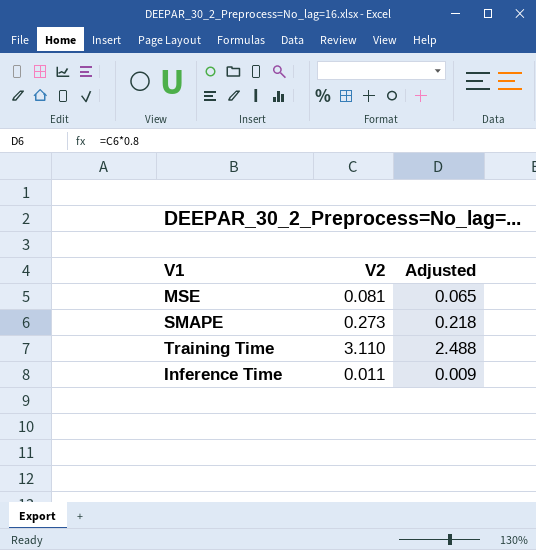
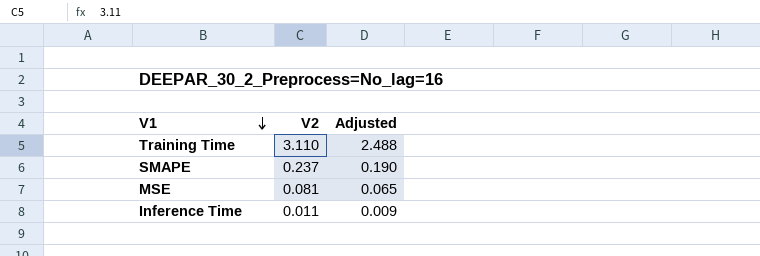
row order: none -> V1 descending
SMAPE | V2: 0.273 -> 0.237
SMAPE | Adjusted: 0.218 -> 0.190

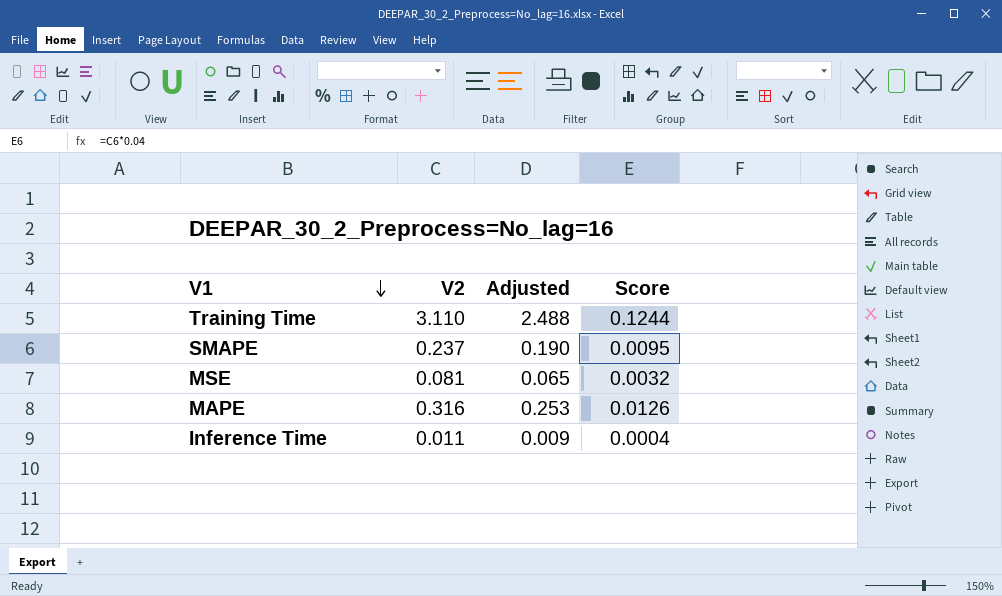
column Score | formula: none -> [V2] * 0.04
row MAPE: none -> 0.316 | 0.253 | 0.0126

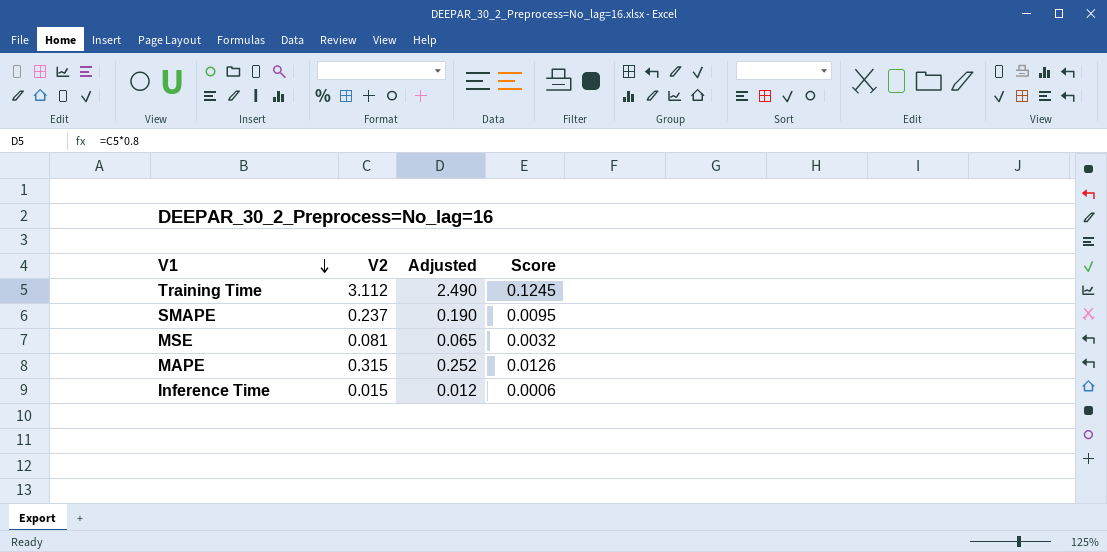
Training Time | V2: 3.110 -> 3.112
Training Time | Adjusted: 2.488 -> 2.490
Training Time | Score: 0.1244 -> 0.1245
MAPE | V2: 0.316 -> 0.315
MAPE | Adjusted: 0.253 -> 0.252
Inference Time | V2: 0.011 -> 0.015
Inference Time | Adjusted: 0.009 -> 0.012
Inference Time | Score: 0.0004 -> 0.0006

